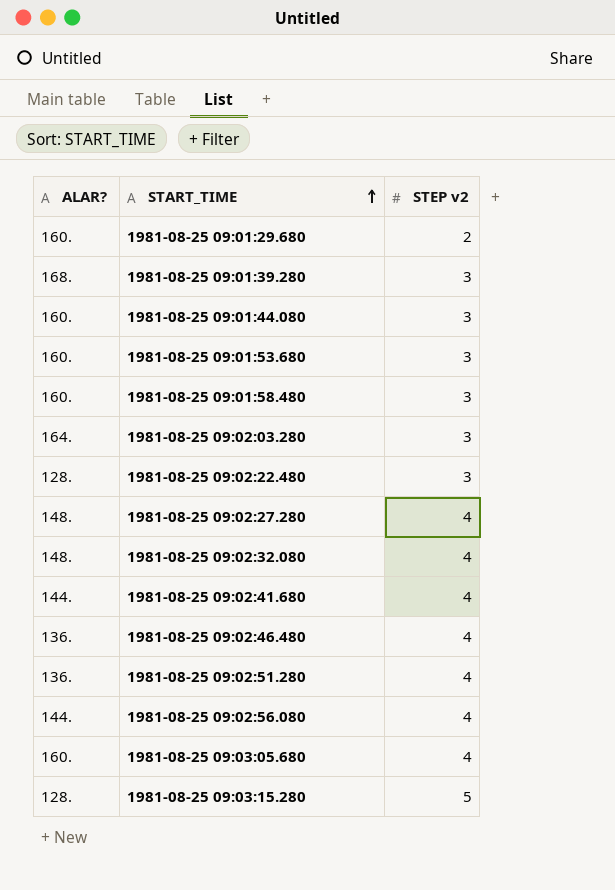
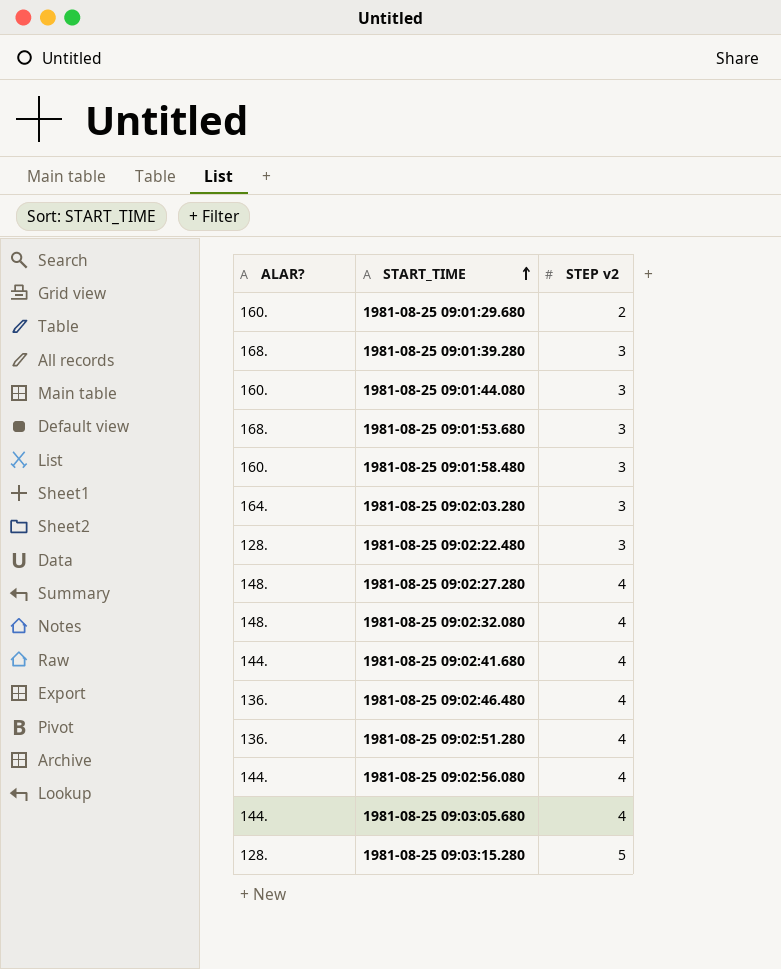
1981-08-25 09:01:53.680 | ALAR?: 160. -> 168.
1981-08-25 09:03:05.680 | ALAR?: 160. -> 144.

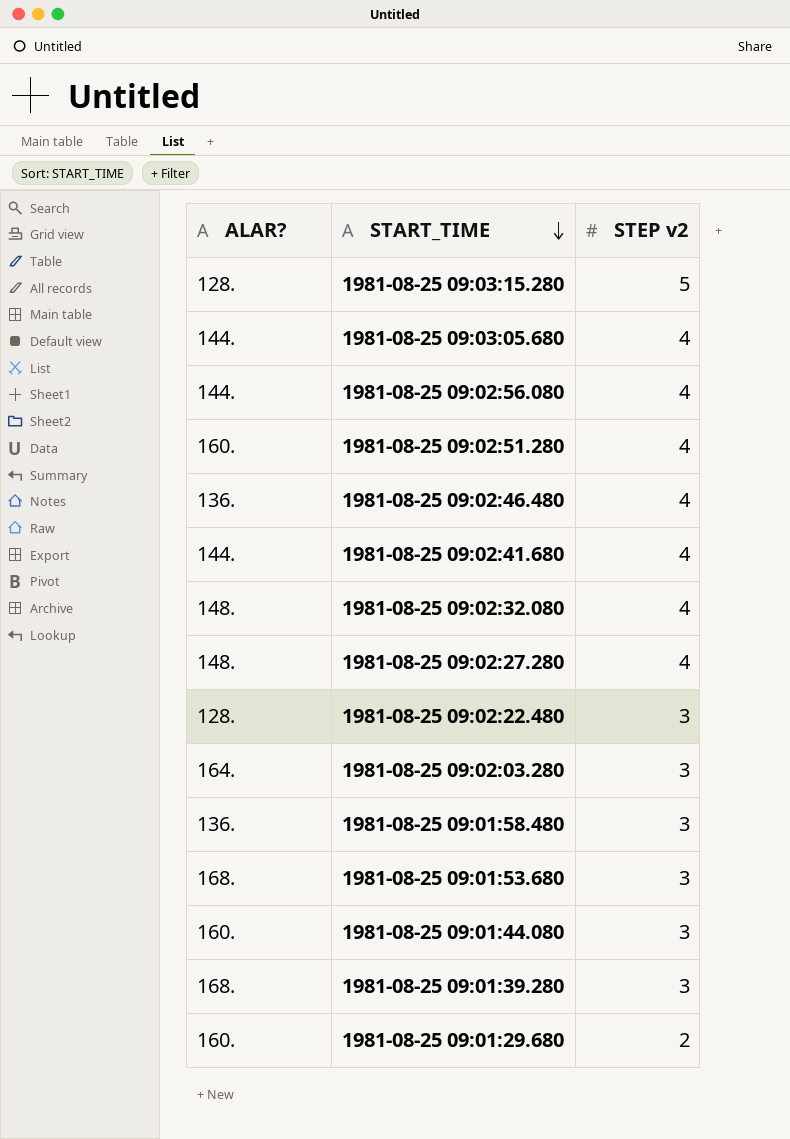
row order: START_TIME ascending -> START_TIME descending
1981-08-25 09:02:51.280 | ALAR?: 136. -> 160.
1981-08-25 09:01:58.480 | ALAR?: 160. -> 136.

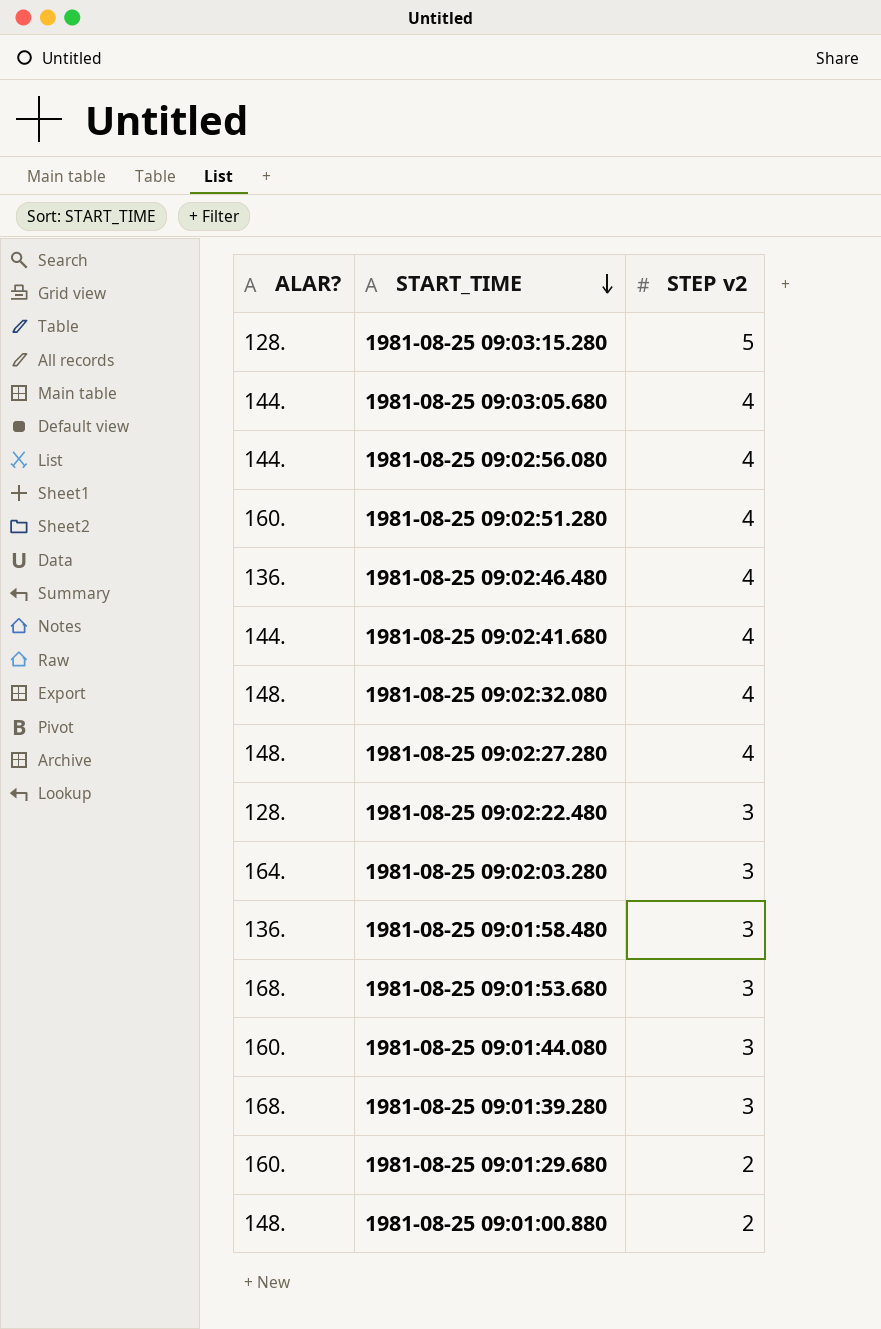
row 1981-08-25 09:01:00.880: none -> 148. | 2

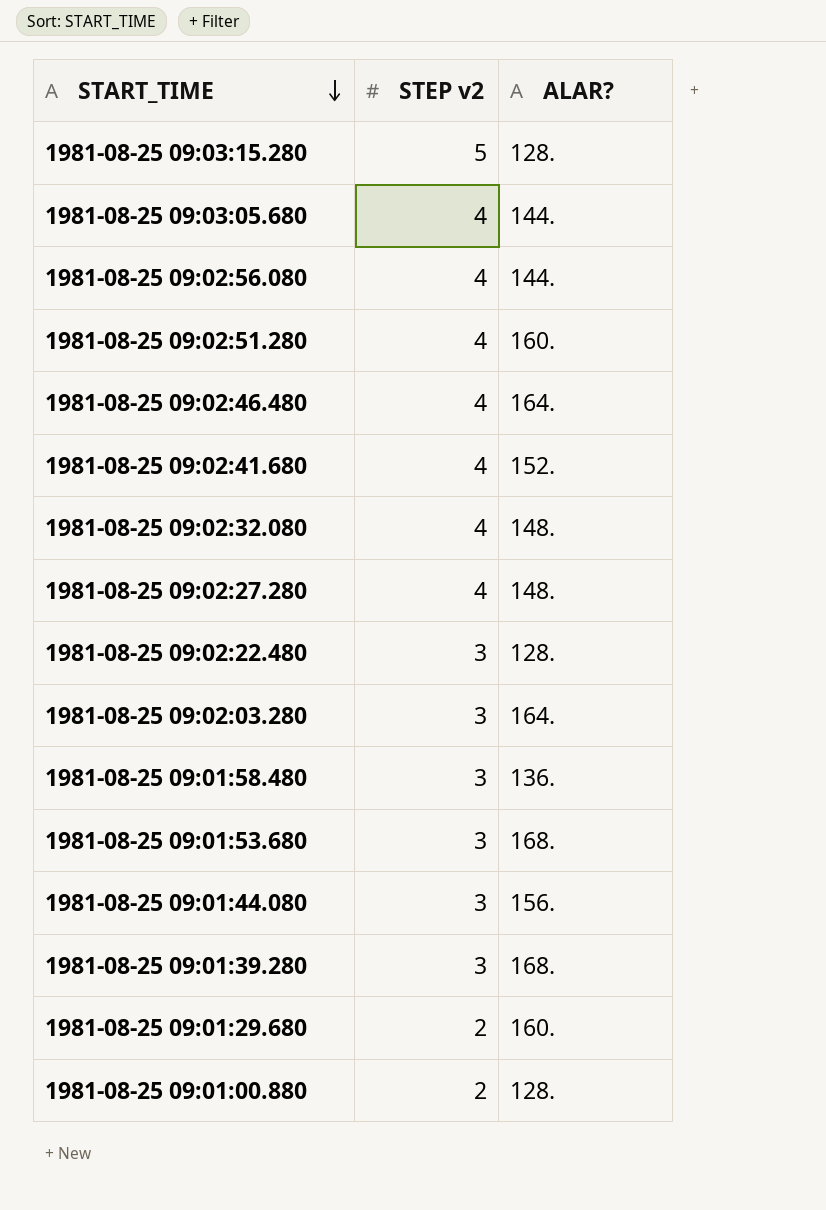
column ALAR? | position: 1 -> 3
1981-08-25 09:02:46.480 | ALAR?: 136. -> 164.
1981-08-25 09:02:41.680 | ALAR?: 144. -> 152.
1981-08-25 09:01:44.080 | ALAR?: 160. -> 156.
1981-08-25 09:01:00.880 | ALAR?: 148. -> 128.

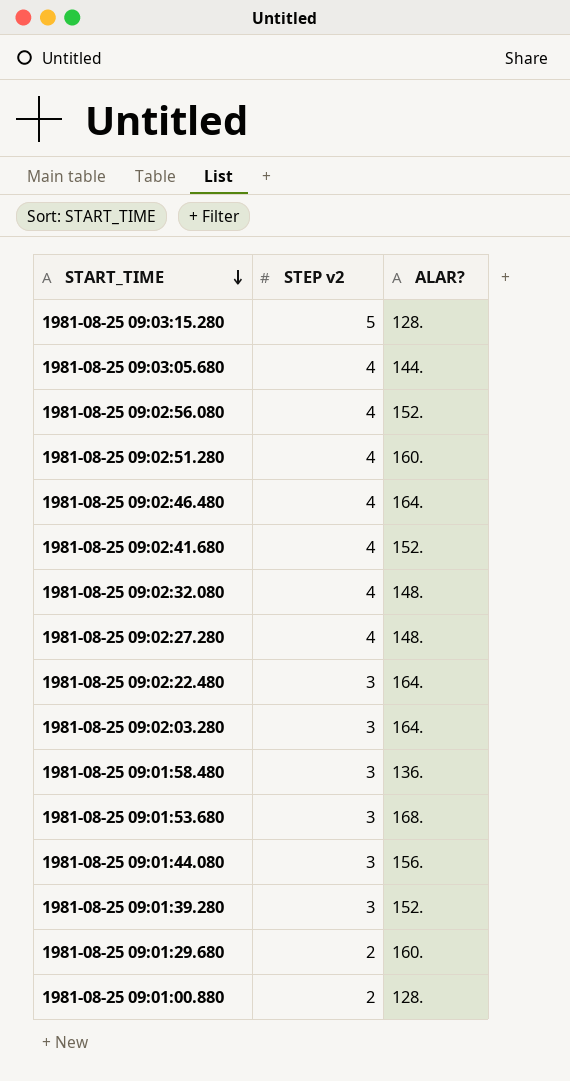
1981-08-25 09:02:56.080 | ALAR?: 144. -> 152.
1981-08-25 09:02:22.480 | ALAR?: 128. -> 164.
1981-08-25 09:01:39.280 | ALAR?: 168. -> 152.

